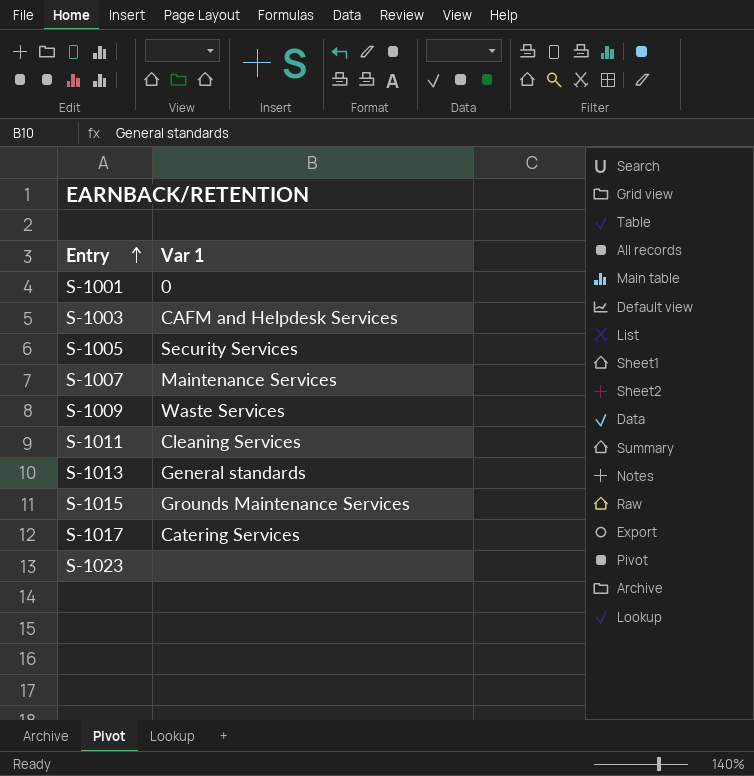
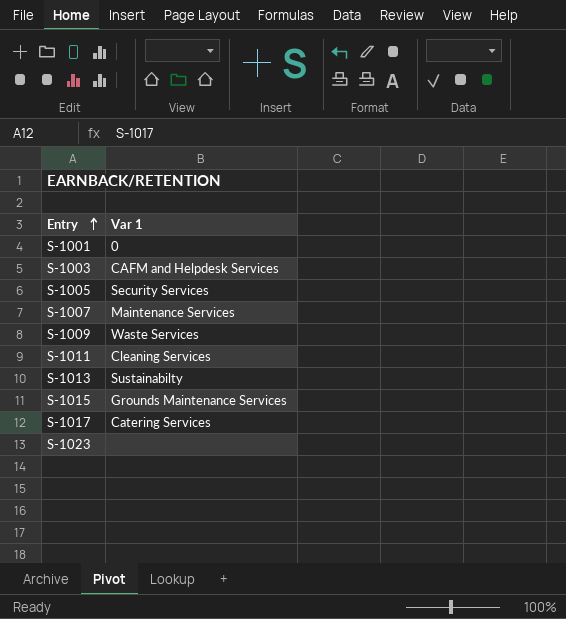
S-1013 | Var 1: General standards -> Sustainabilty

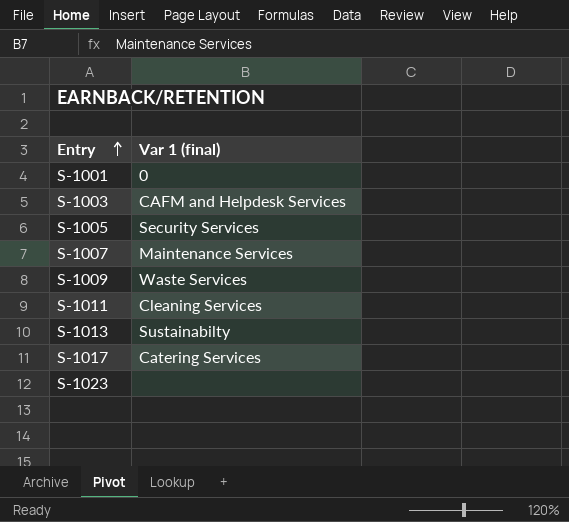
column name: Var 1 -> Var 1 (final)
row S-1015: Grounds Maintenance Services -> none

